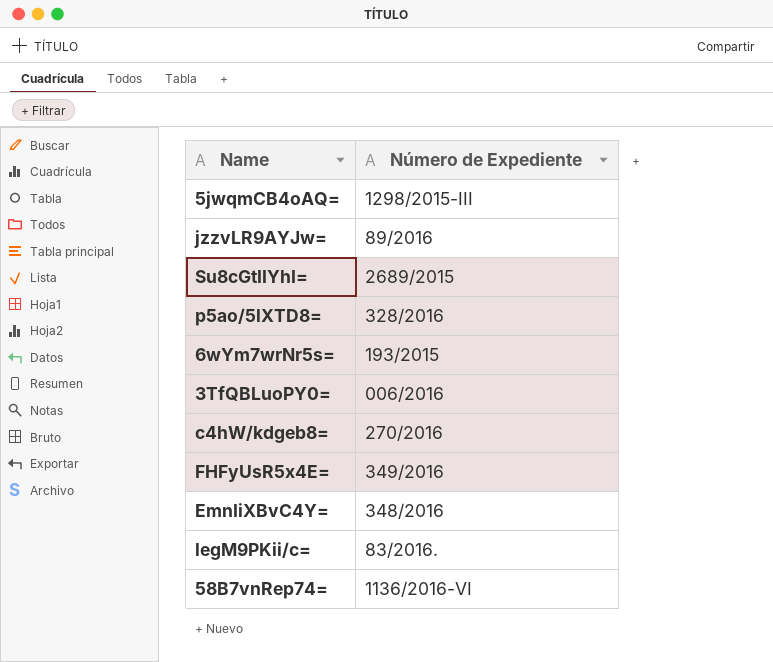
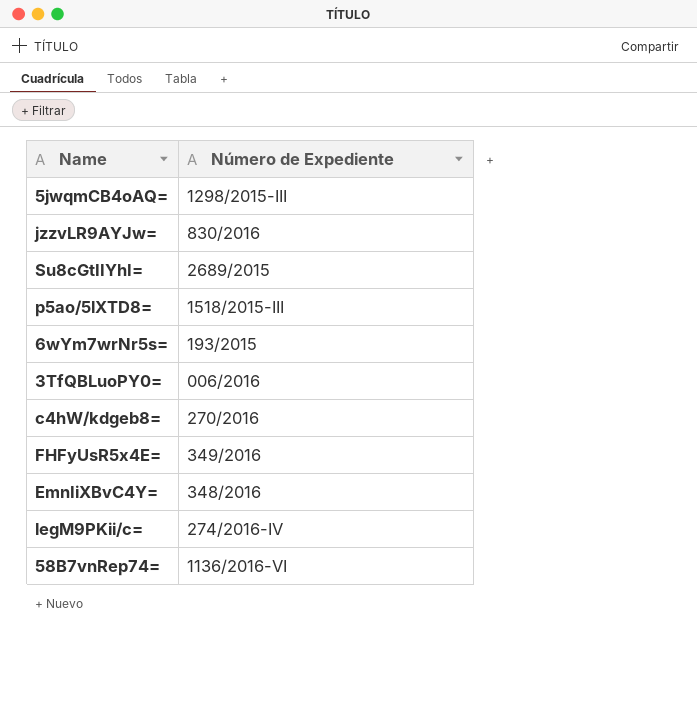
jzzvLR9AYJw= | Número de Expediente: 89/2016 -> 830/2016
p5ao/5lXTD8= | Número de Expediente: 328/2016 -> 1518/2015-III
legM9PKii/c= | Número de Expediente: 83/2016. -> 274/2016-IV

